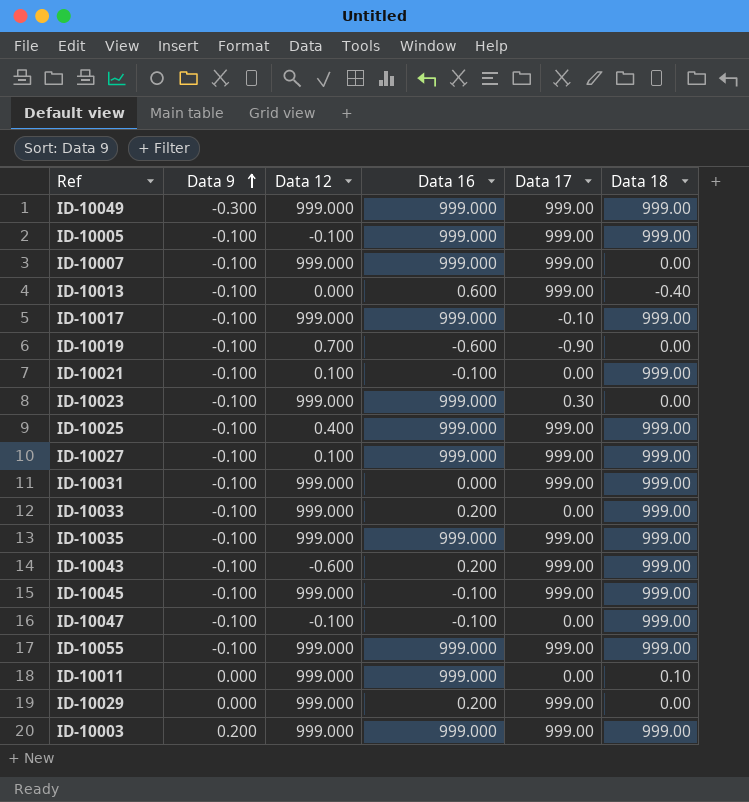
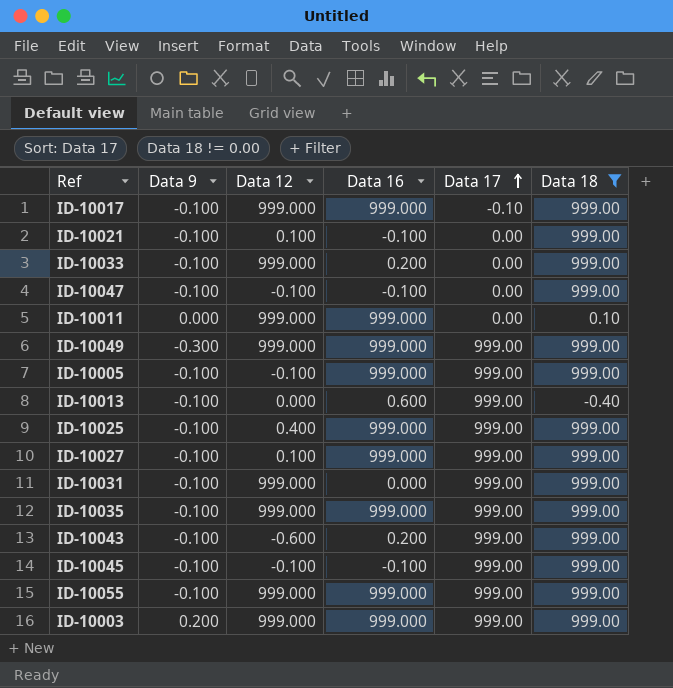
filter: none -> Data 18 != 0.00
row order: Data 9 ascending -> Data 17 ascending
ID-10045 | Data 12: 999.000 -> -0.100

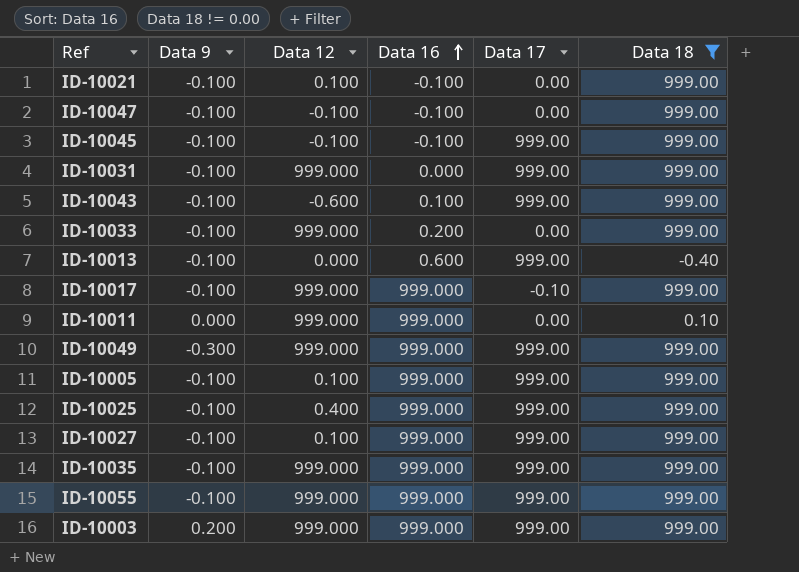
row order: Data 17 ascending -> Data 16 ascending
ID-10043 | Data 16: 0.200 -> 0.100
ID-10005 | Data 12: -0.100 -> 0.100

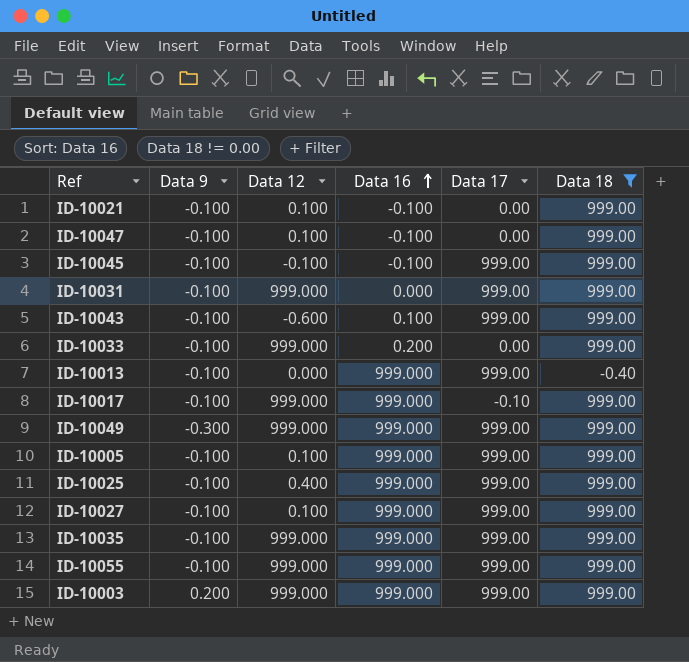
row ID-10011: 0.000 | 999.000 | 999.000 | 0.00 | 0.10 -> none
ID-10047 | Data 12: -0.100 -> 0.100
ID-10013 | Data 16: 0.600 -> 999.000

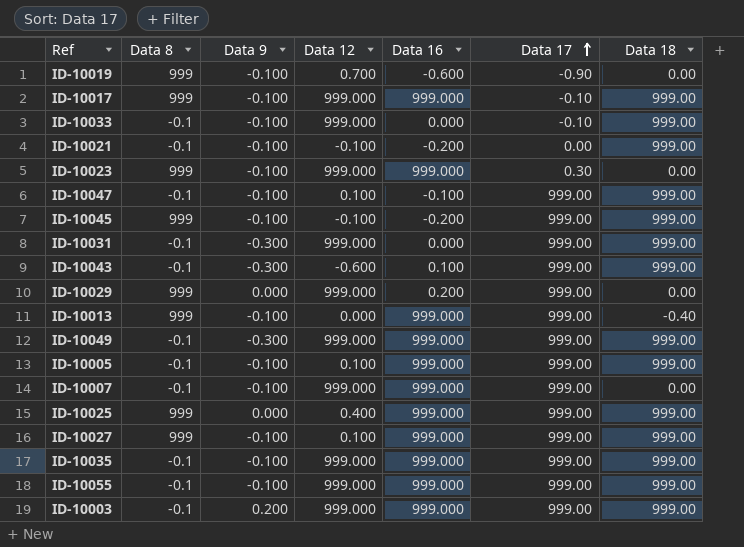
filter: Data 18 != 0.00 -> none
row order: Data 16 ascending -> Data 17 ascending
column Data 8 | position: none -> 2
ID-10033 | Data 16: 0.200 -> 0.000
ID-10033 | Data 17: 0.00 -> -0.10
ID-10021 | Data 12: 0.100 -> -0.100
ID-10021 | Data 16: -0.100 -> -0.200
ID-10047 | Data 17: 0.00 -> 999.00
ID-10045 | Data 16: -0.100 -> -0.200
ID-10031 | Data 9: -0.100 -> -0.300
ID-10043 | Data 9: -0.100 -> -0.300
ID-10025 | Data 9: -0.100 -> 0.000

